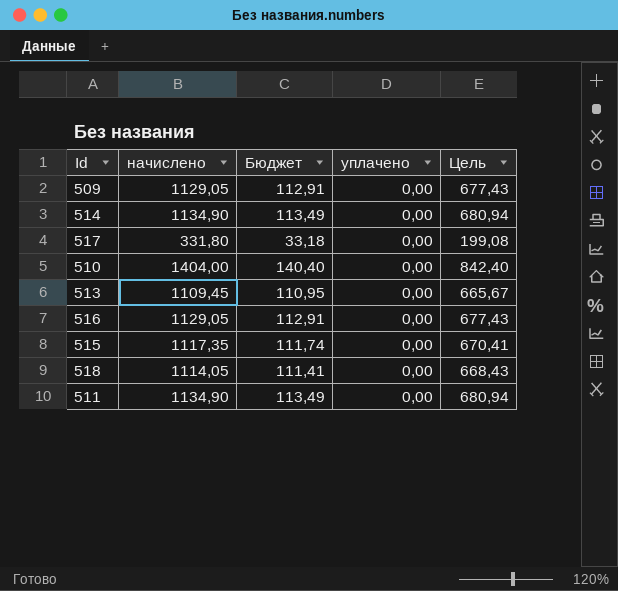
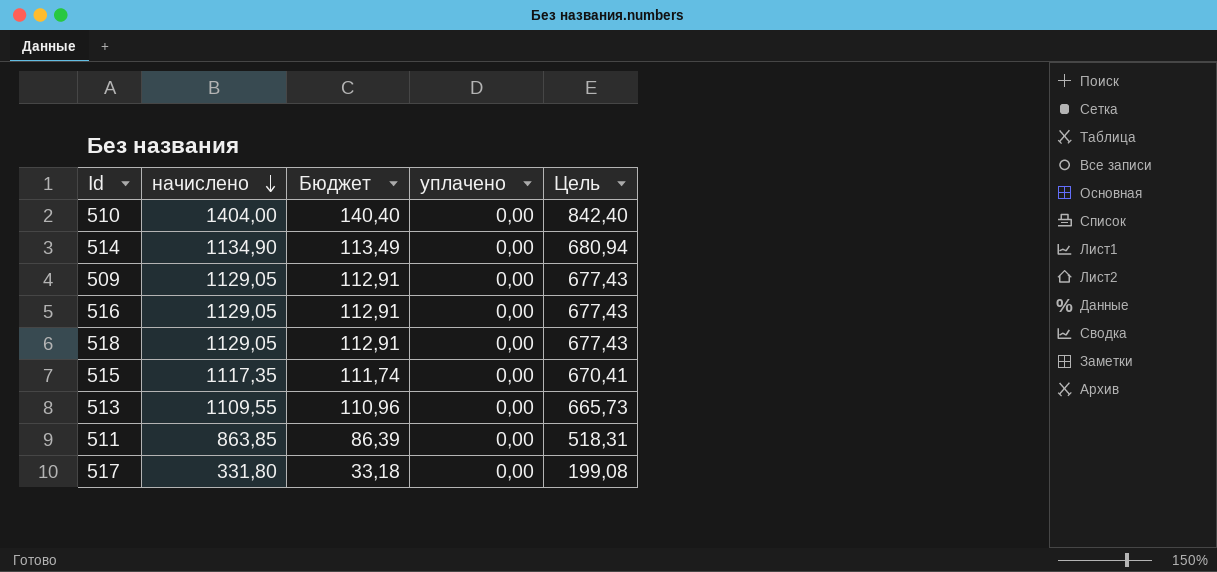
row order: none -> начислено descending
518 | начислено: 1114,05 -> 1129,05
518 | Бюджет: 111,41 -> 112,91
518 | Цель: 668,43 -> 677,43
513 | начислено: 1109,45 -> 1109,55
513 | Бюджет: 110,95 -> 110,96
513 | Цель: 665,67 -> 665,73
511 | начислено: 1134,90 -> 863,85
511 | Бюджет: 113,49 -> 86,39
511 | Цель: 680,94 -> 518,31

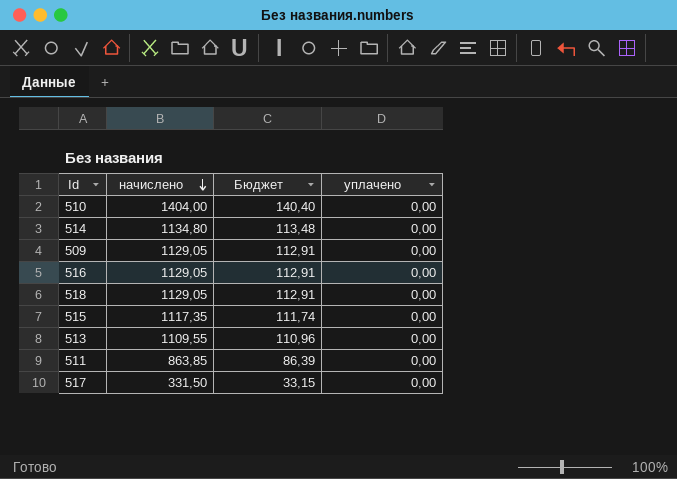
column Цель | formula: [начислено] * 0,6 -> none
514 | начислено: 1134,90 -> 1134,80
514 | Бюджет: 113,49 -> 113,48
517 | начислено: 331,80 -> 331,50
517 | Бюджет: 33,18 -> 33,15

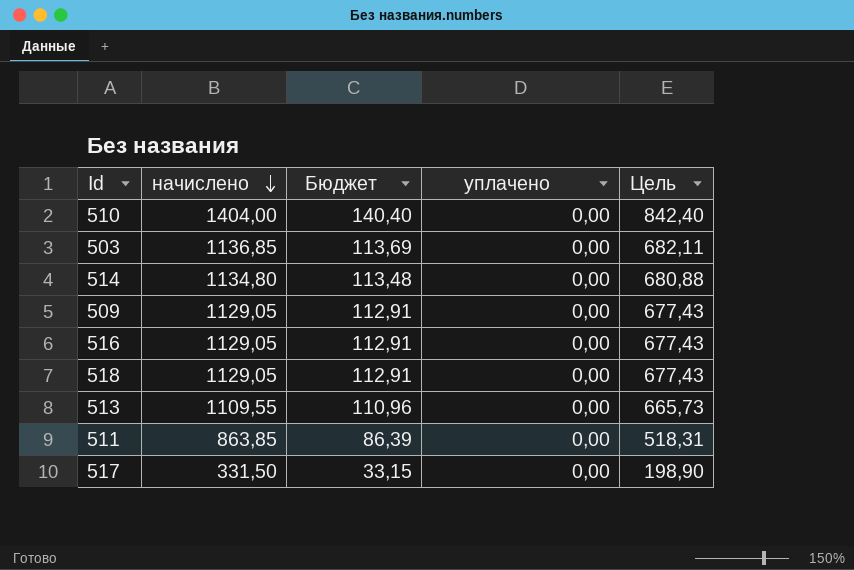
column Цель | formula: none -> [начислено] * 0,6
row 515: 1117,35 | 111,74 | 0,00 -> none
row 503: none -> 1136,85 | 113,69 | 0,00 | 682,11

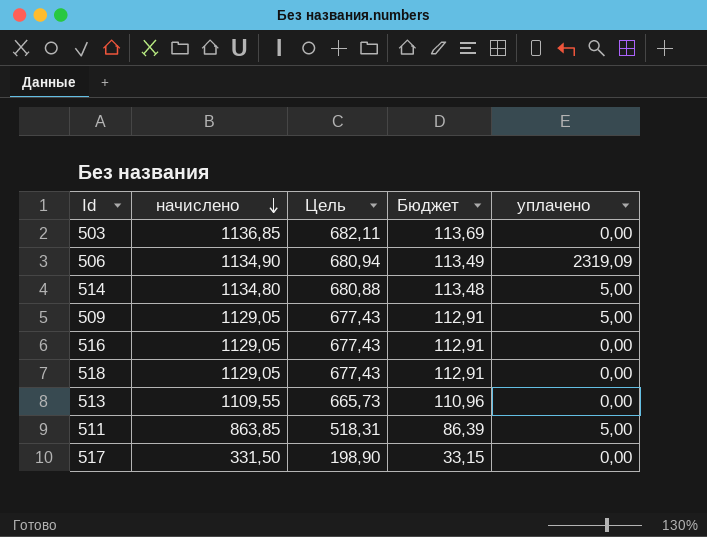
column Цель | position: 5 -> 3
row 510: 1404,00 | 140,40 | 0,00 | 842,40 -> none
row 506: none -> 1134,90 | 680,94 | 113,49 | 2319,09
514 | уплачено: 0,00 -> 5,00
509 | уплачено: 0,00 -> 5,00
511 | уплачено: 0,00 -> 5,00

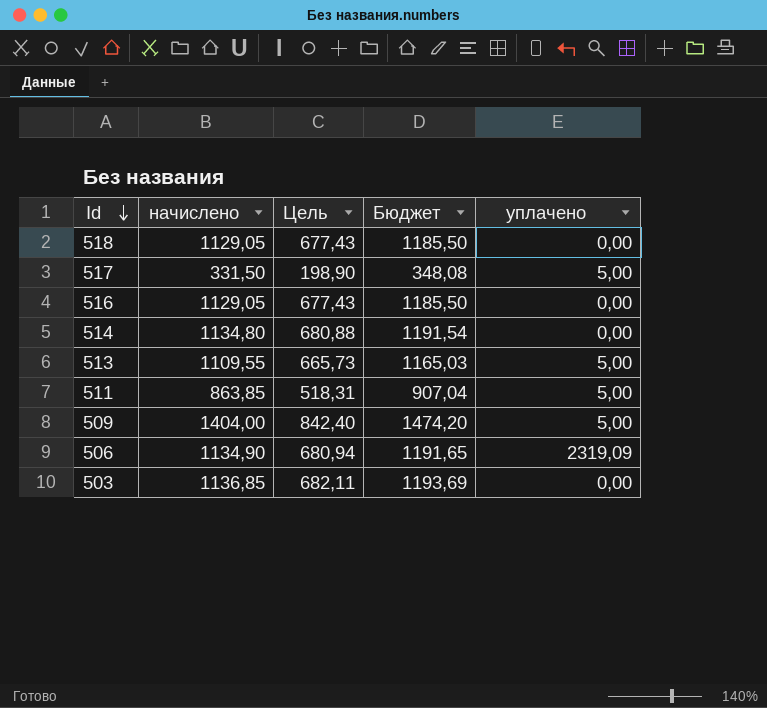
row order: начислено descending -> Id descending
column Бюджет | formula: [начислено] * 0,1 -> [начислено] * 1,05
517 | уплачено: 0,00 -> 5,00
514 | уплачено: 5,00 -> 0,00
513 | уплачено: 0,00 -> 5,00
509 | начислено: 1129,05 -> 1404,00
509 | Цель: 677,43 -> 842,40

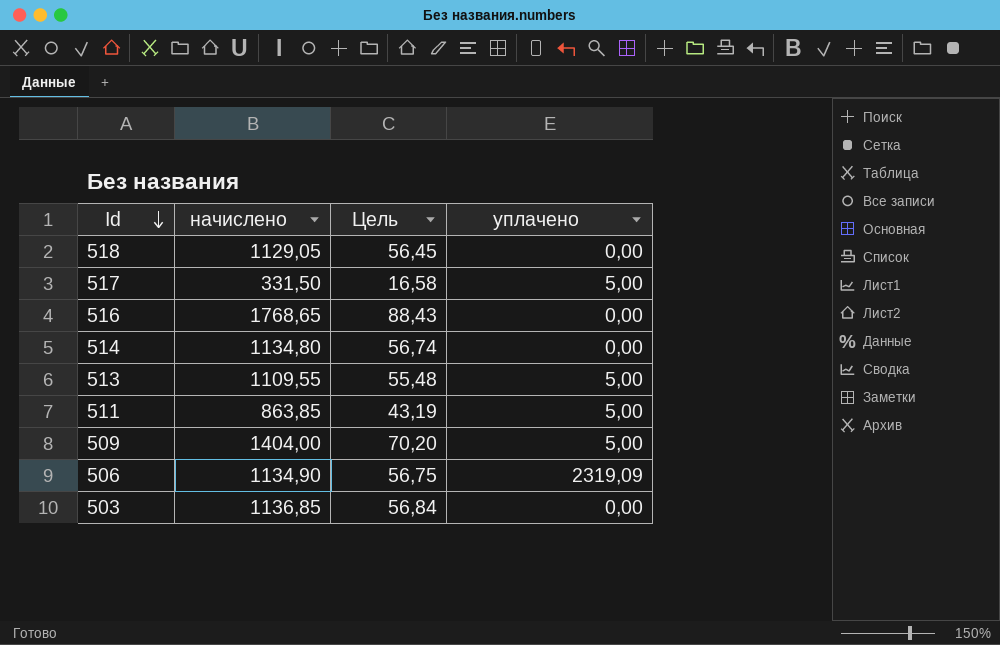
column Бюджет | formula: [начислено] * 1,05 -> none
column Цель | formula: [начислено] * 0,6 -> [начислено] * 0,05
516 | начислено: 1129,05 -> 1768,65

